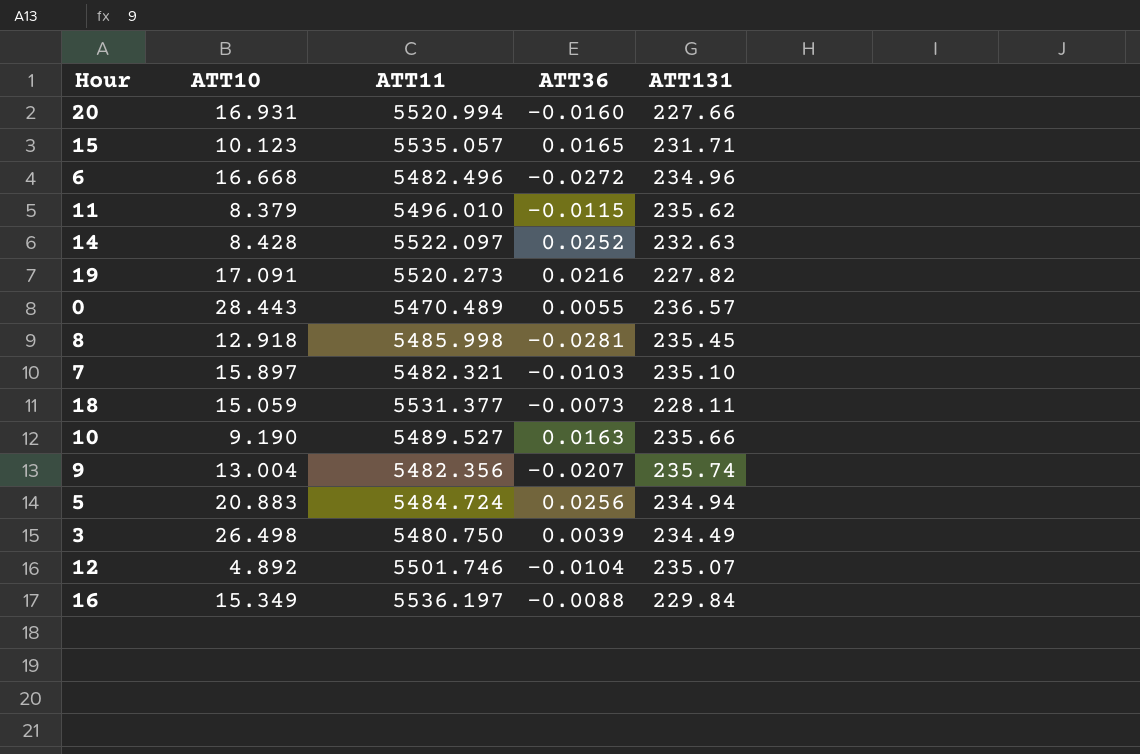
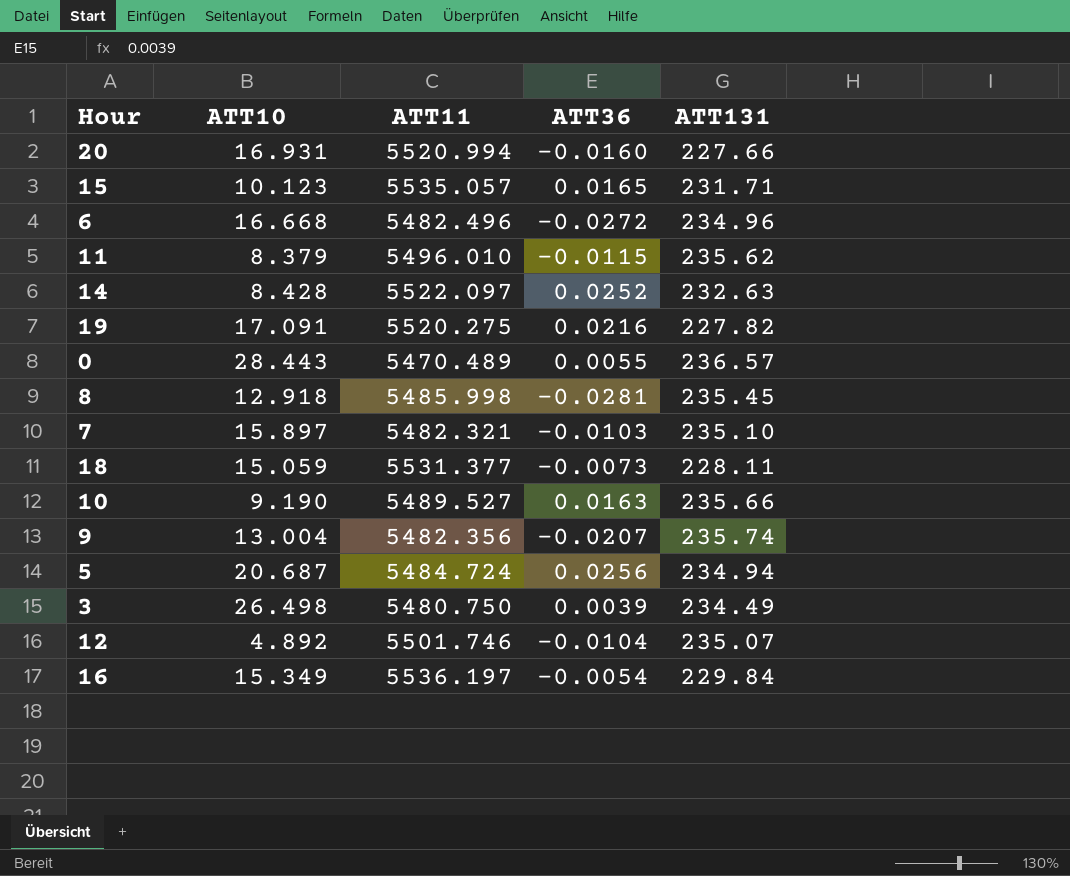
19 | ATT11: 5520.273 -> 5520.275
5 | ATT10: 20.883 -> 20.687
16 | ATT36: -0.0088 -> -0.0054

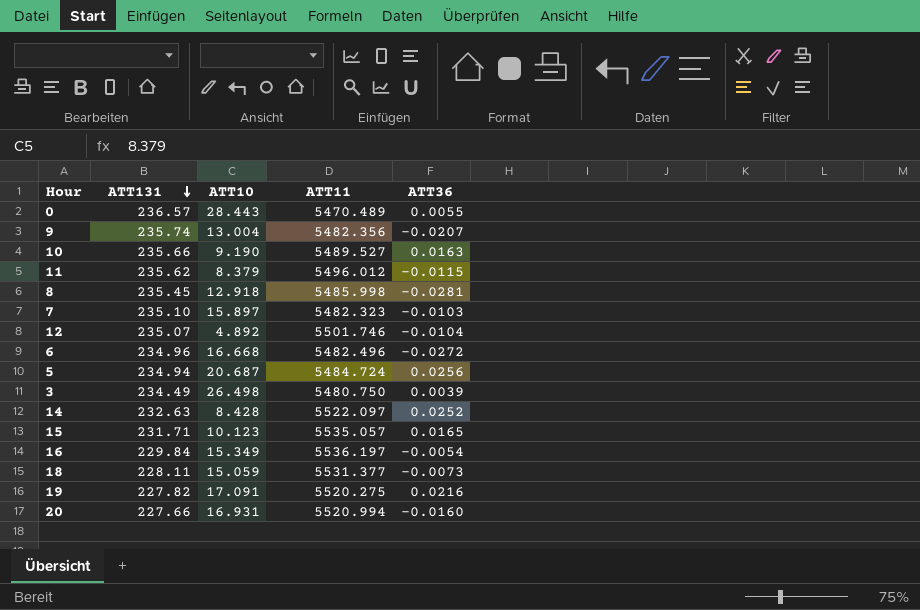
row order: none -> ATT131 descending
column ATT131 | position: 5 -> 2
11 | ATT11: 5496.010 -> 5496.012
7 | ATT11: 5482.321 -> 5482.323

